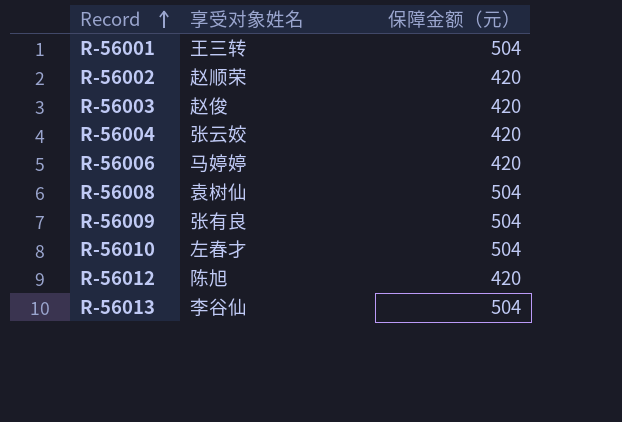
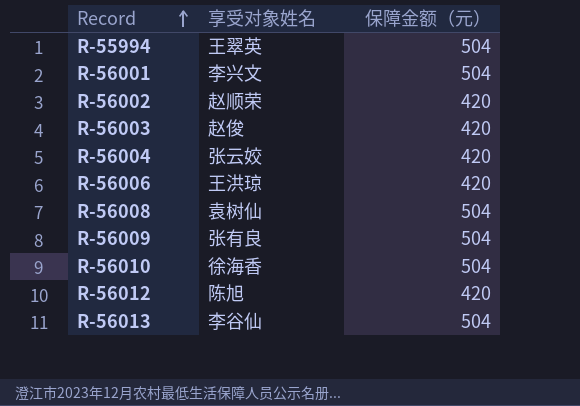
row R-55994: none -> 王翠英 | 504
R-56001 | 享受对象姓名: 王三转 -> 李兴文
R-56006 | 享受对象姓名: 马婷婷 -> 王洪琼
R-56010 | 享受对象姓名: 左春才 -> 徐海香

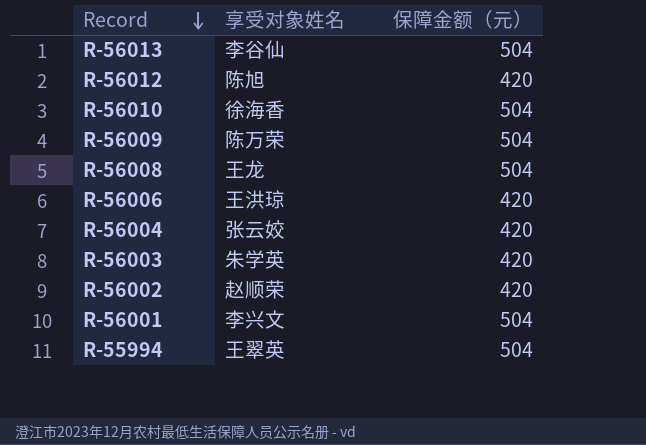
row order: Record ascending -> Record descending
R-56009 | 享受对象姓名: 张有良 -> 陈万荣
R-56008 | 享受对象姓名: 袁树仙 -> 王龙
R-56003 | 享受对象姓名: 赵俊 -> 朱学英

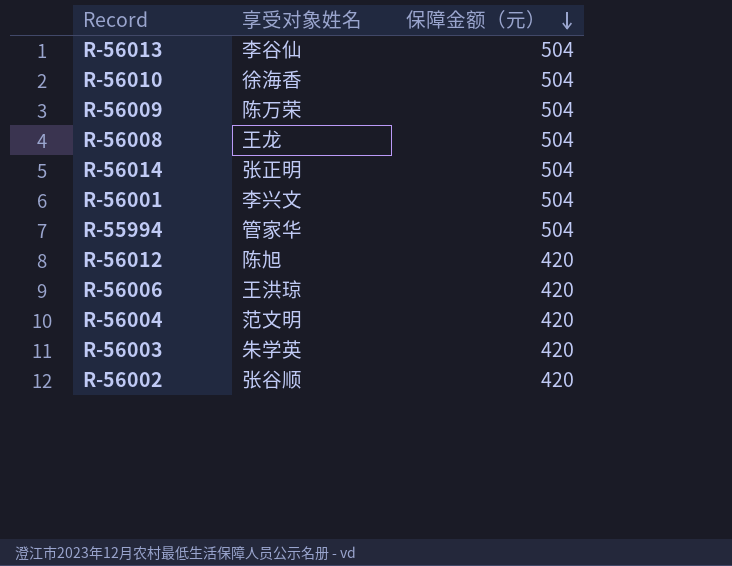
row order: Record descending -> 保障金额（元） descending
row R-56014: none -> 张正明 | 504
R-55994 | 享受对象姓名: 王翠英 -> 管家华
R-56004 | 享受对象姓名: 张云姣 -> 范文明
R-56002 | 享受对象姓名: 赵顺荣 -> 张谷顺

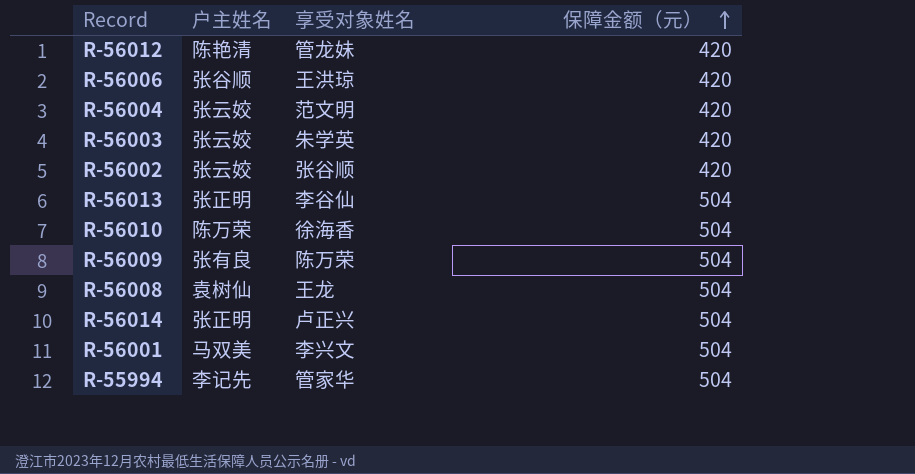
row order: 保障金额（元） descending -> 保障金额（元） ascending
column 户主姓名 | position: none -> 2
R-56012 | 享受对象姓名: 陈旭 -> 管龙妹
R-56014 | 享受对象姓名: 张正明 -> 卢正兴

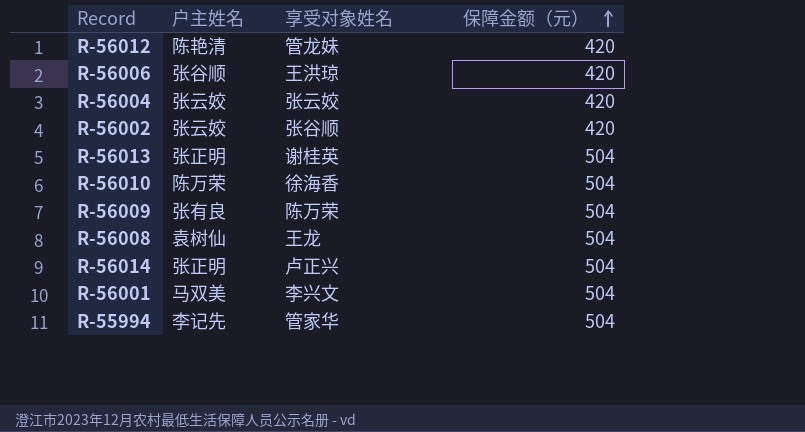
row R-56003: 张云姣 | 朱学英 | 420 -> none
R-56004 | 享受对象姓名: 范文明 -> 张云姣
R-56013 | 享受对象姓名: 李谷仙 -> 谢桂英

